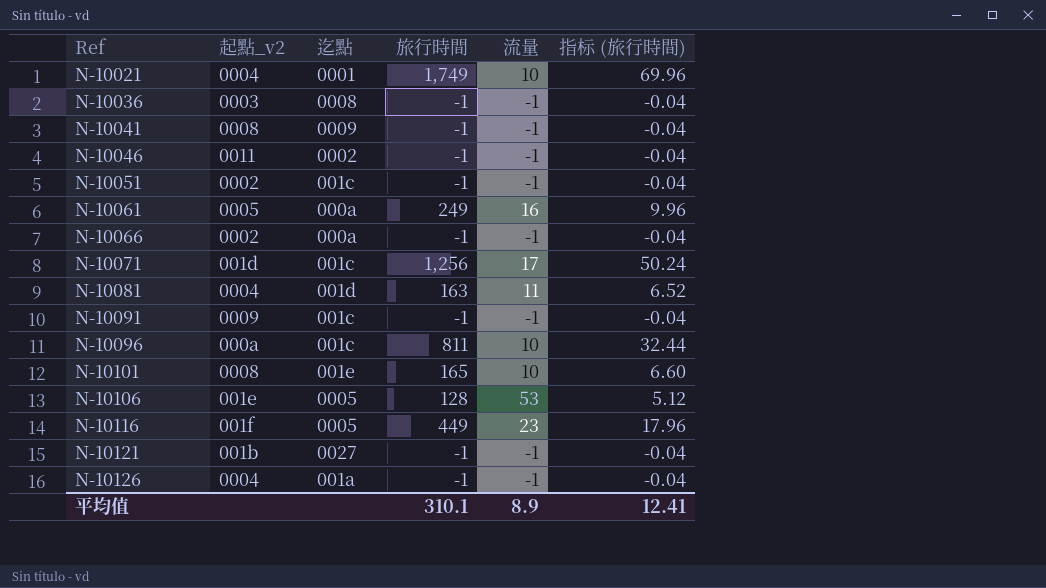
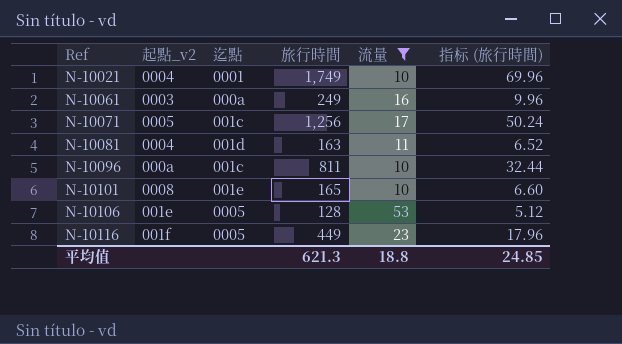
filter: none -> 流量 != -1
N-10061 | 起點_v2: 0005 -> 0003
N-10071 | 起點_v2: 001d -> 0005
平均值 | 旅行時間: 310.1 -> 621.3
平均值 | 流量: 8.9 -> 18.8
平均值 | 指标 (旅行時間): 12.41 -> 24.85

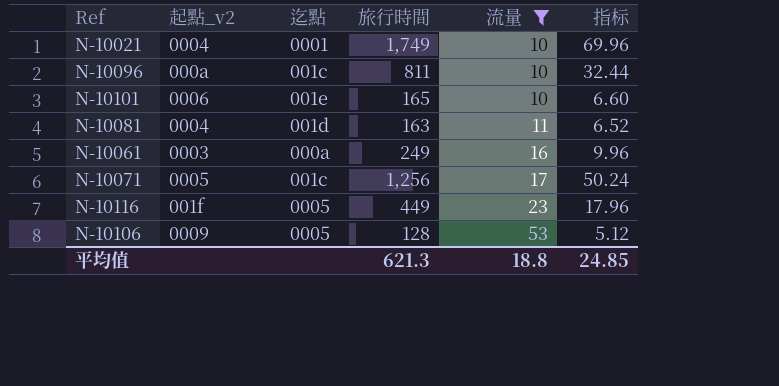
row order: Ref ascending -> 流量 ascending
column name: 指标 (旅行時間) -> 指标
N-10101 | 起點_v2: 0008 -> 0006
N-10106 | 起點_v2: 001e -> 0009

